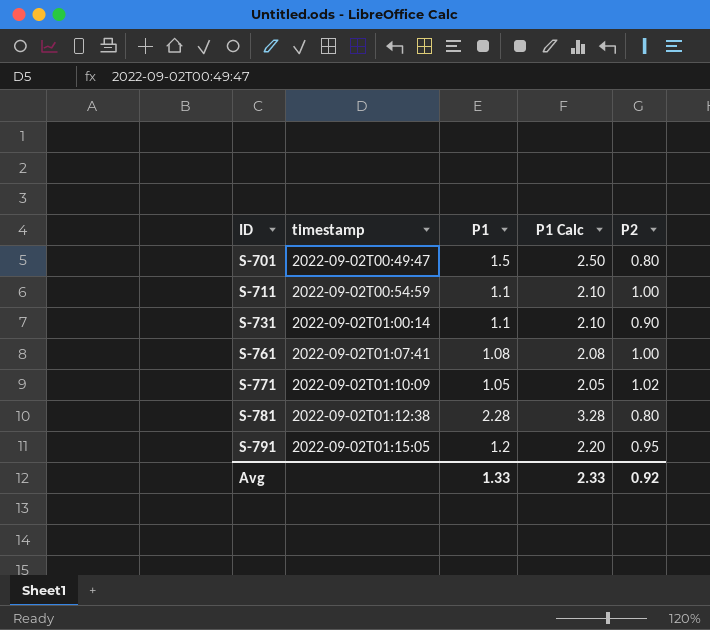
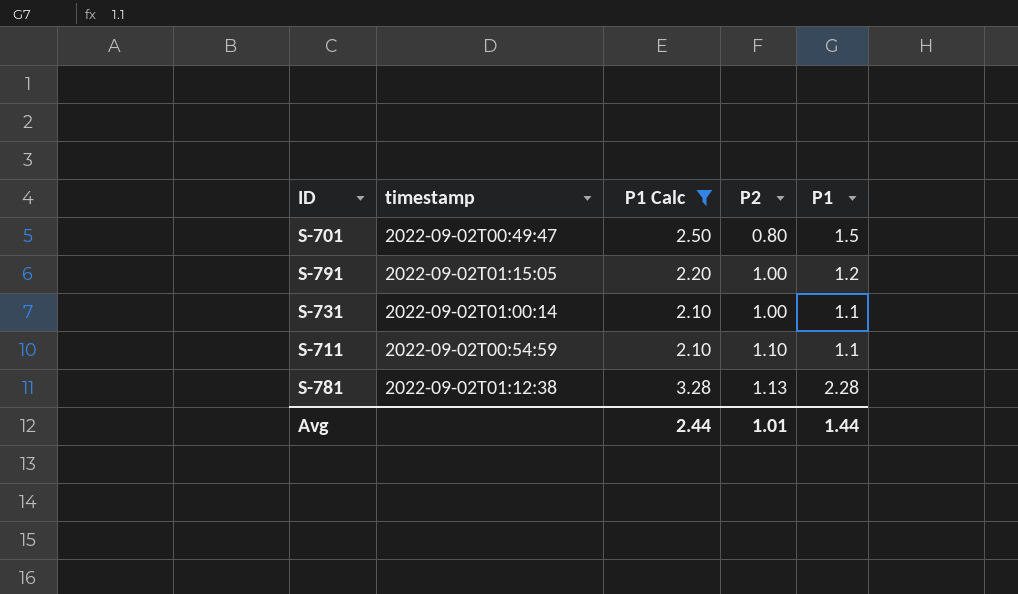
filter: none -> P1 Calc >= 2.10
row order: ID ascending -> P2 ascending
column P1 | position: 3 -> 5
S-791 | P2: 0.95 -> 1.00
S-731 | P2: 0.90 -> 1.00
S-711 | P2: 1.00 -> 1.10
S-781 | P2: 0.80 -> 1.13
Avg | P1 Calc: 2.33 -> 2.44
Avg | P2: 0.92 -> 1.01
Avg | P1: 1.33 -> 1.44

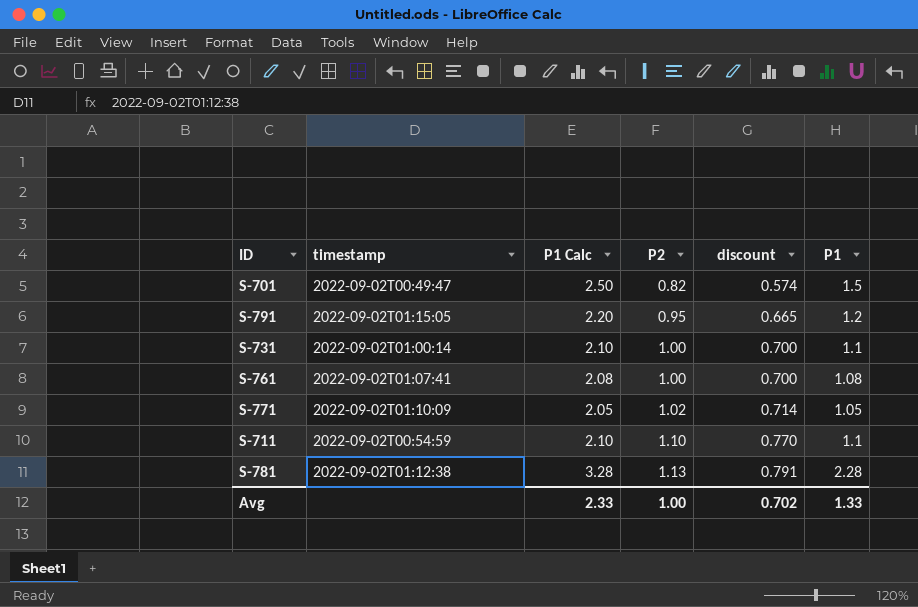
filter: P1 Calc >= 2.10 -> none
column discount | formula: none -> [P2] * 0.7
S-701 | P2: 0.80 -> 0.82
S-791 | P2: 1.00 -> 0.95
Avg | P1 Calc: 2.44 -> 2.33
Avg | P2: 1.01 -> 1.00
Avg | P1: 1.44 -> 1.33

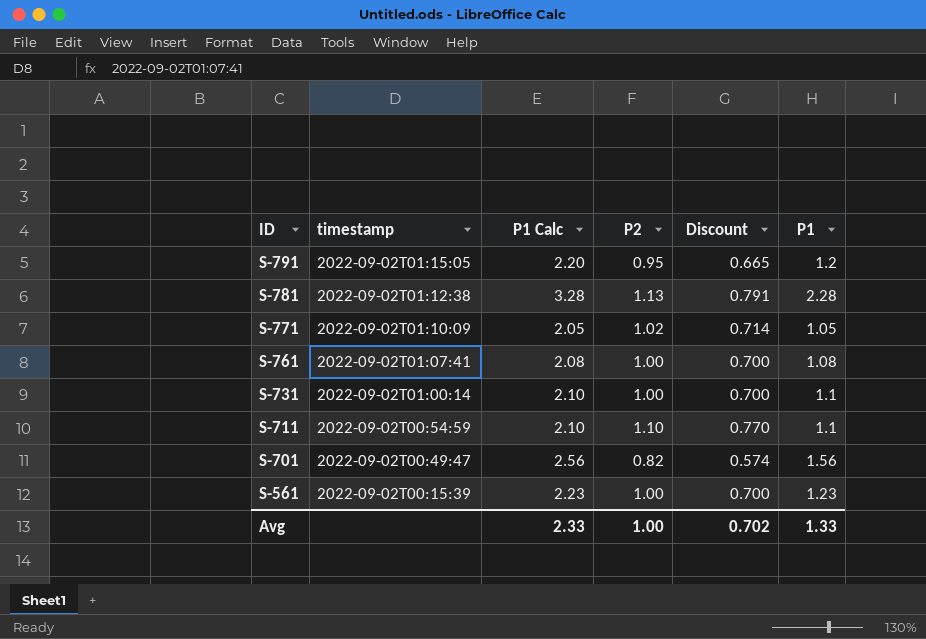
row order: P2 ascending -> ID descending
column name: discount -> Discount
S-701 | P1 Calc: 2.50 -> 2.56
S-701 | P1: 1.5 -> 1.56
row S-561: none -> 2022-09-02T00:15:39 | 2.23 | 1.00 | 0.700 | 1.23

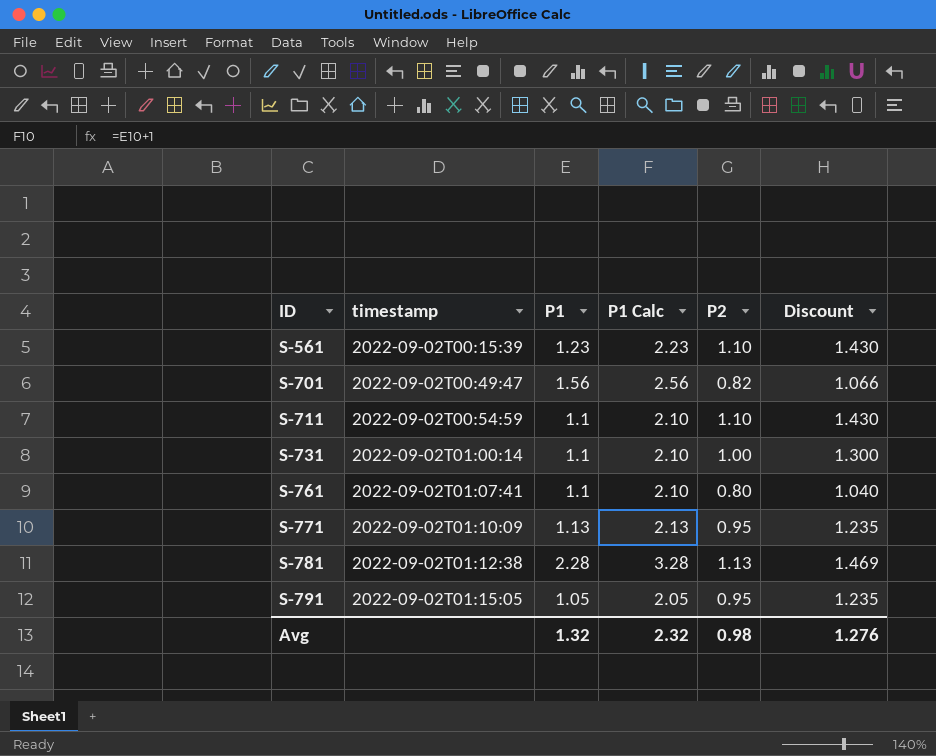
row order: ID descending -> ID ascending
column P1 | position: 6 -> 3
column Discount | formula: [P2] * 0.7 -> [P2] * 1.3
S-561 | P2: 1.00 -> 1.10
S-761 | P1: 1.08 -> 1.1
S-761 | P1 Calc: 2.08 -> 2.10
S-761 | P2: 1.00 -> 0.80
S-771 | P1: 1.05 -> 1.13
S-771 | P1 Calc: 2.05 -> 2.13
S-771 | P2: 1.02 -> 0.95
S-791 | P1: 1.2 -> 1.05
S-791 | P1 Calc: 2.20 -> 2.05
Avg | P1: 1.33 -> 1.32
Avg | P1 Calc: 2.33 -> 2.32
Avg | P2: 1.00 -> 0.98
Avg | Discount: 0.702 -> 1.276

